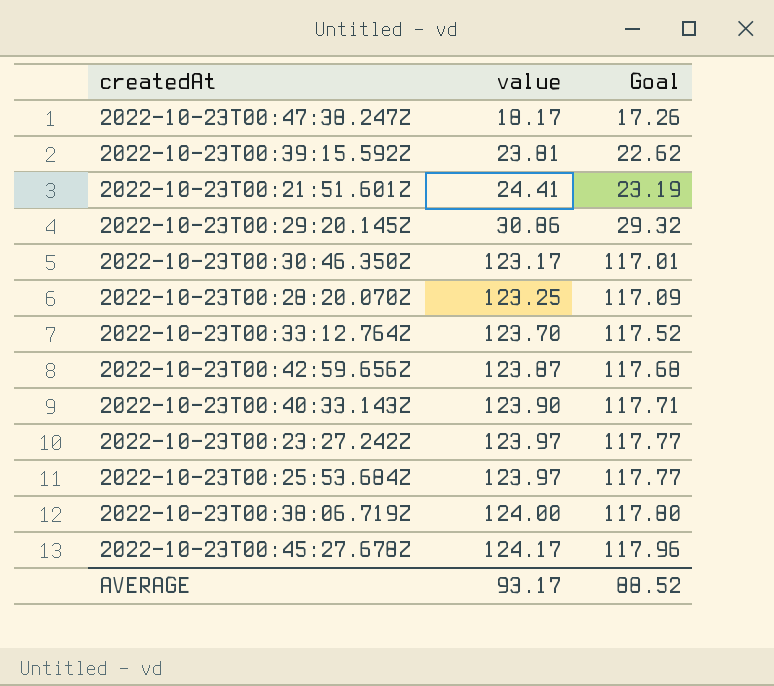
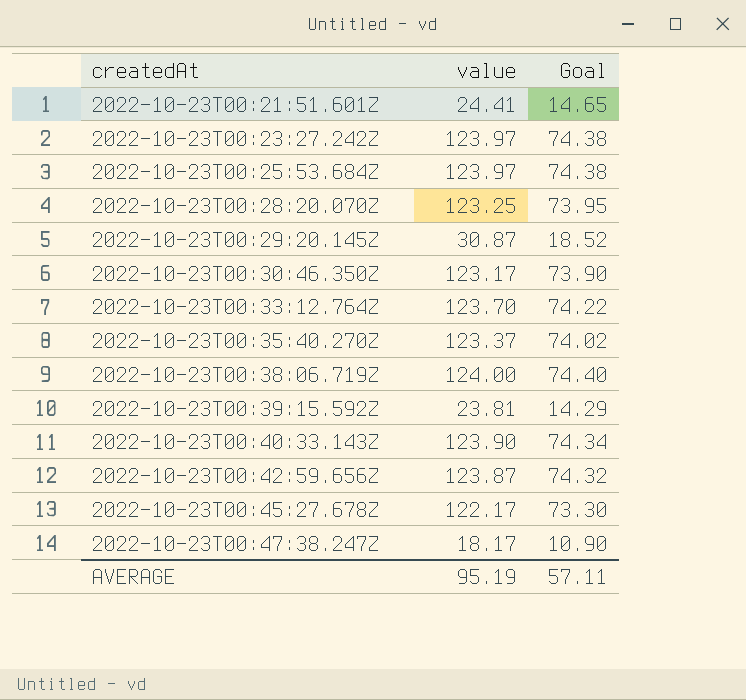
row order: value ascending -> createdAt ascending
column Goal | formula: [value] * 0.95 -> [value] * 0.6
2022-10-23T00:29:20.145Z | value: 30.86 -> 30.87
row 2022-10-23T00:35:40.270Z: none -> 123.37 | 74.02
2022-10-23T00:45:27.678Z | value: 124.17 -> 122.17
AVERAGE | value: 93.17 -> 95.19
AVERAGE | Goal: 88.52 -> 57.11

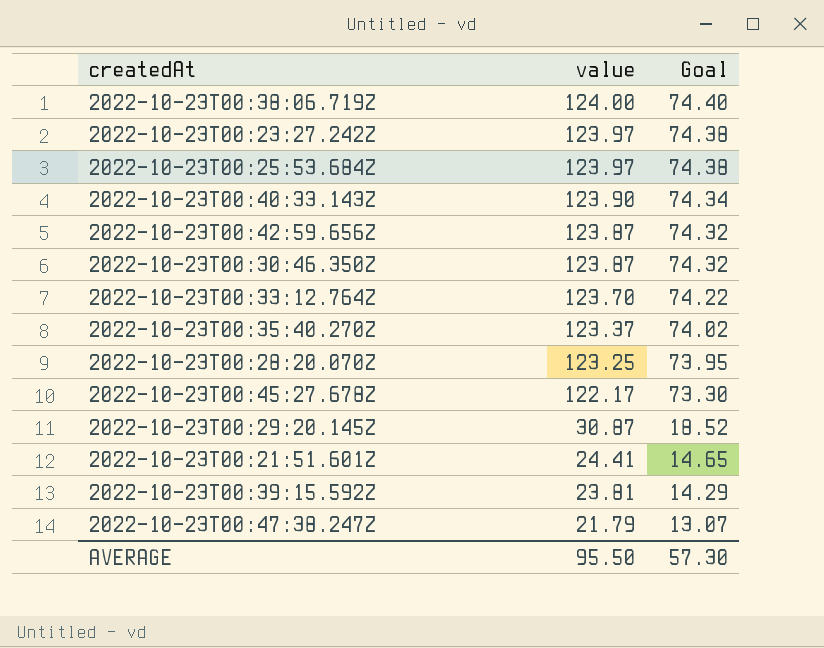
row order: createdAt ascending -> value descending
2022-10-23T00:30:46.350Z | value: 123.17 -> 123.87
2022-10-23T00:30:46.350Z | Goal: 73.90 -> 74.32
2022-10-23T00:47:38.247Z | value: 18.17 -> 21.79
2022-10-23T00:47:38.247Z | Goal: 10.90 -> 13.07
AVERAGE | value: 95.19 -> 95.50
AVERAGE | Goal: 57.11 -> 57.30

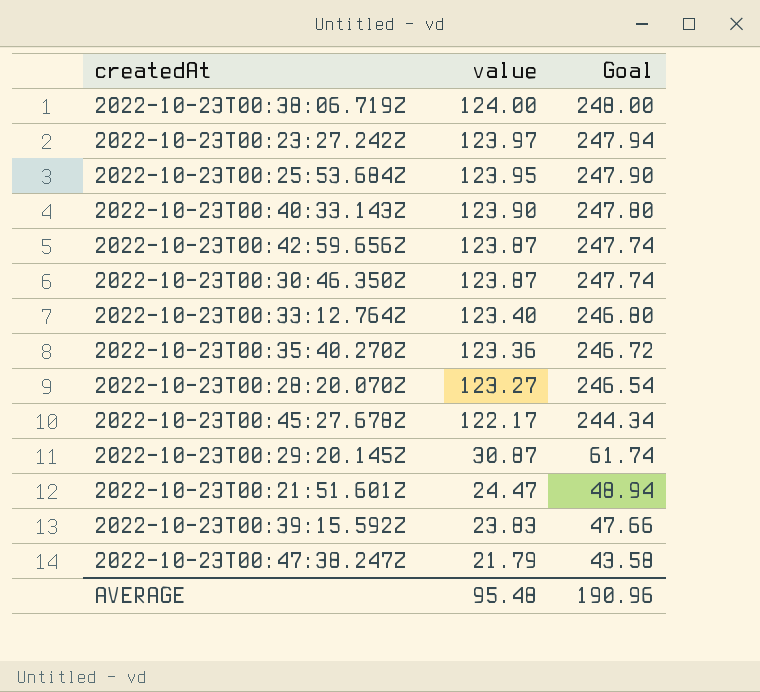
column Goal | formula: [value] * 0.6 -> [value] * 2
2022-10-23T00:25:53.684Z | value: 123.97 -> 123.95
2022-10-23T00:33:12.764Z | value: 123.70 -> 123.40
2022-10-23T00:35:40.270Z | value: 123.37 -> 123.36
2022-10-23T00:28:20.070Z | value: 123.25 -> 123.27
2022-10-23T00:21:51.601Z | value: 24.41 -> 24.47
2022-10-23T00:39:15.592Z | value: 23.81 -> 23.83
AVERAGE | value: 95.50 -> 95.48
AVERAGE | Goal: 57.30 -> 190.96

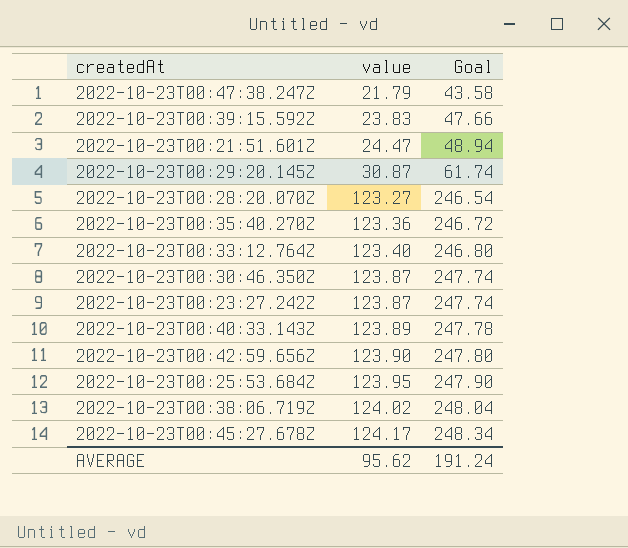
row order: value descending -> value ascending
2022-10-23T00:23:27.242Z | value: 123.97 -> 123.87
2022-10-23T00:23:27.242Z | Goal: 247.94 -> 247.74
2022-10-23T00:40:33.143Z | value: 123.90 -> 123.89
2022-10-23T00:40:33.143Z | Goal: 247.80 -> 247.78
2022-10-23T00:42:59.656Z | value: 123.87 -> 123.90
2022-10-23T00:42:59.656Z | Goal: 247.74 -> 247.80
2022-10-23T00:38:06.719Z | value: 124.00 -> 124.02
2022-10-23T00:38:06.719Z | Goal: 248.00 -> 248.04
2022-10-23T00:45:27.678Z | value: 122.17 -> 124.17
2022-10-23T00:45:27.678Z | Goal: 244.34 -> 248.34
AVERAGE | value: 95.48 -> 95.62
AVERAGE | Goal: 190.96 -> 191.24

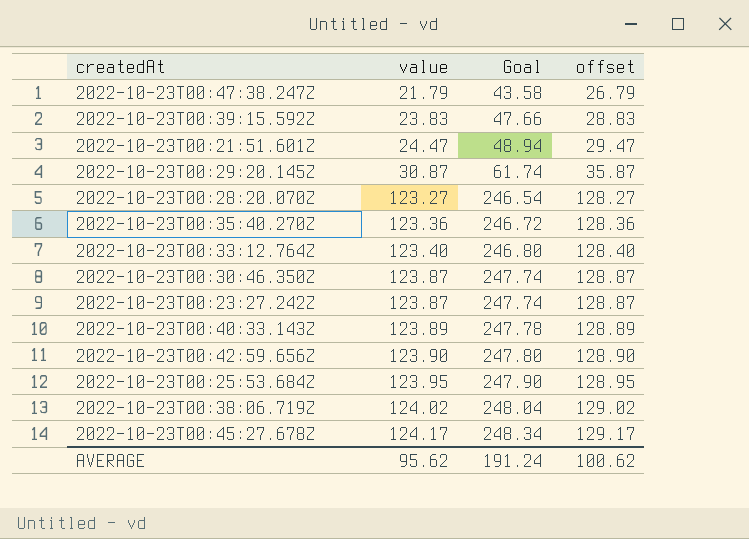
column offset | formula: none -> [value] + 5

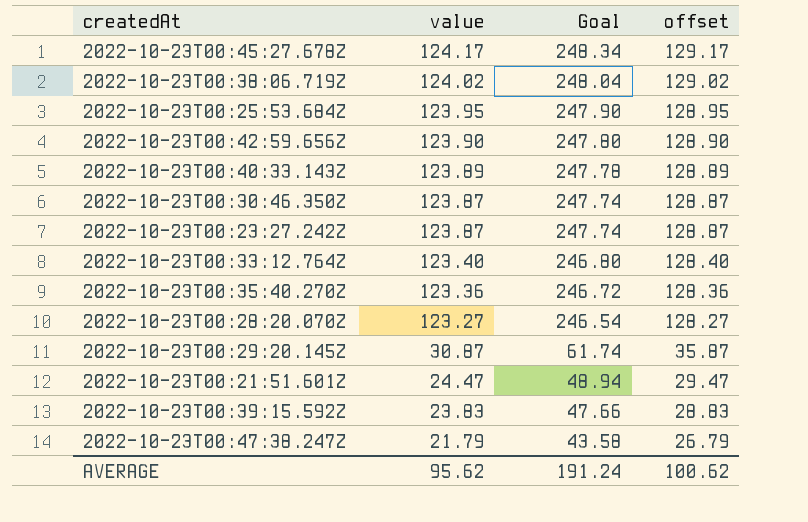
row order: value ascending -> value descending

